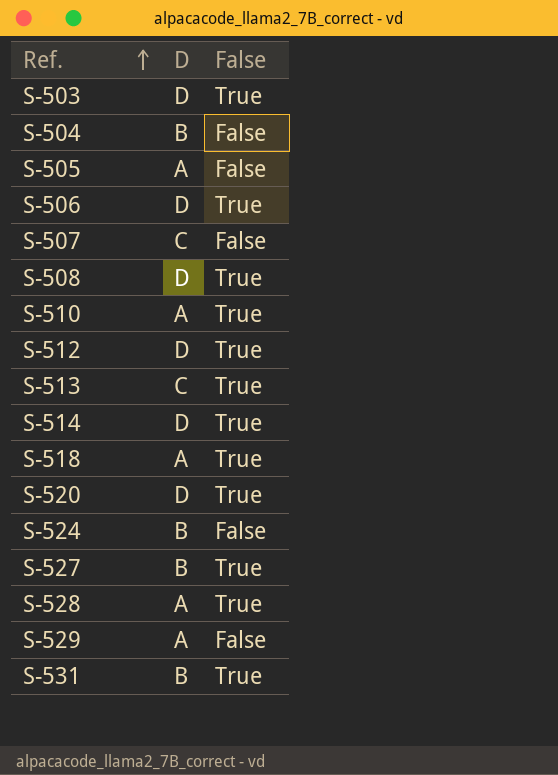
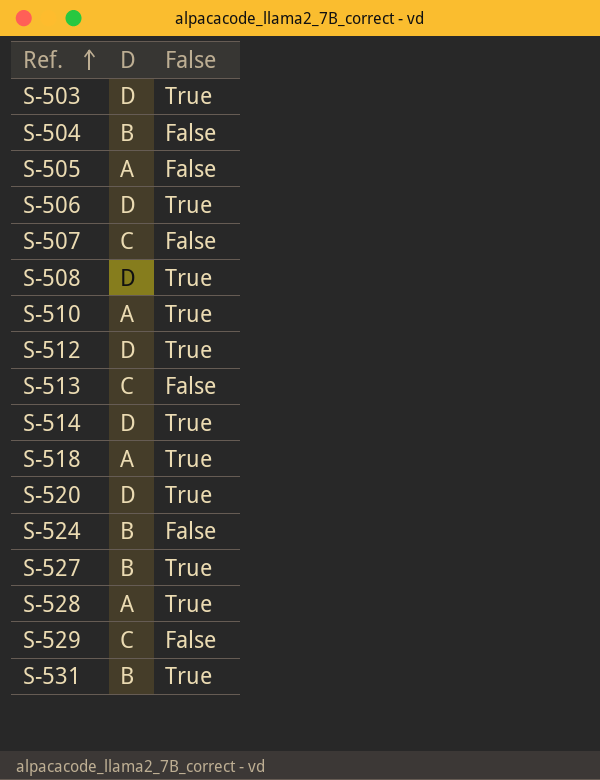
S-513 | False: True -> False
S-529 | D: A -> C

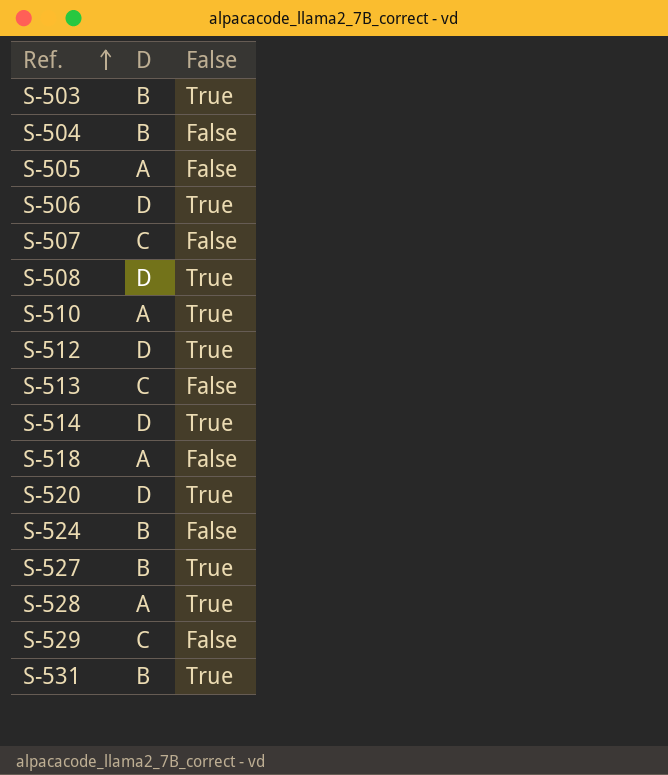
S-503 | D: D -> B
S-518 | False: True -> False

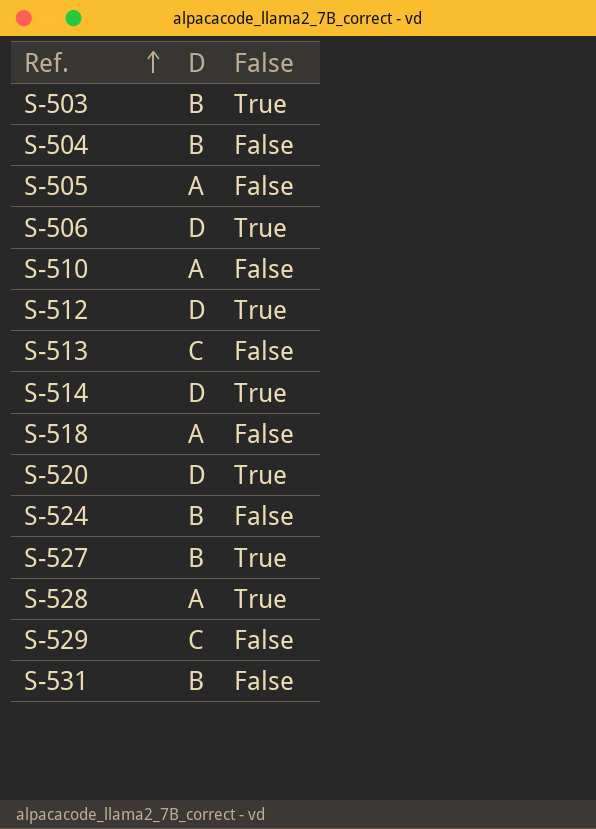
row S-507: C | False -> none
row S-508: D | True -> none
S-510 | False: True -> False
S-531 | False: True -> False

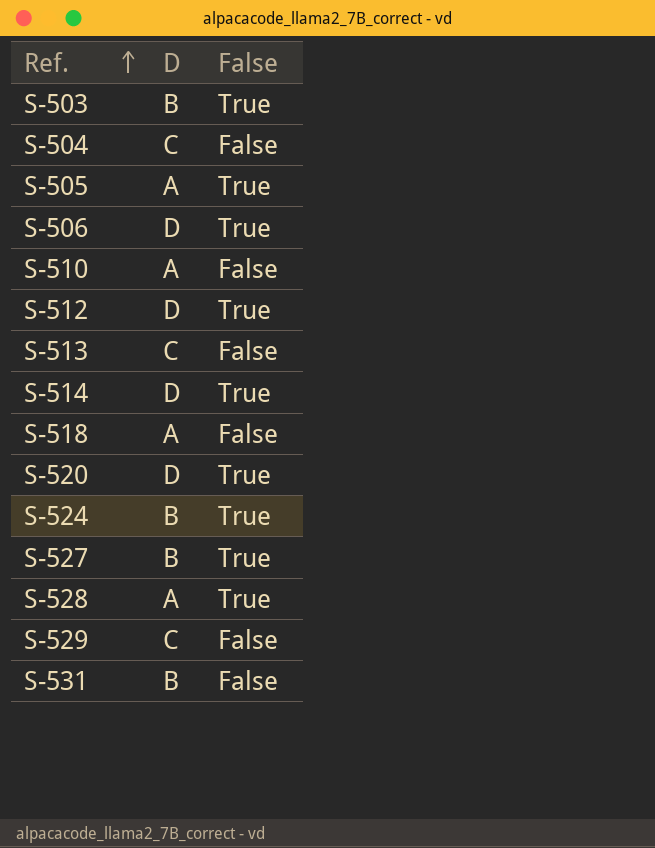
S-504 | D: B -> C
S-505 | False: False -> True
S-524 | False: False -> True

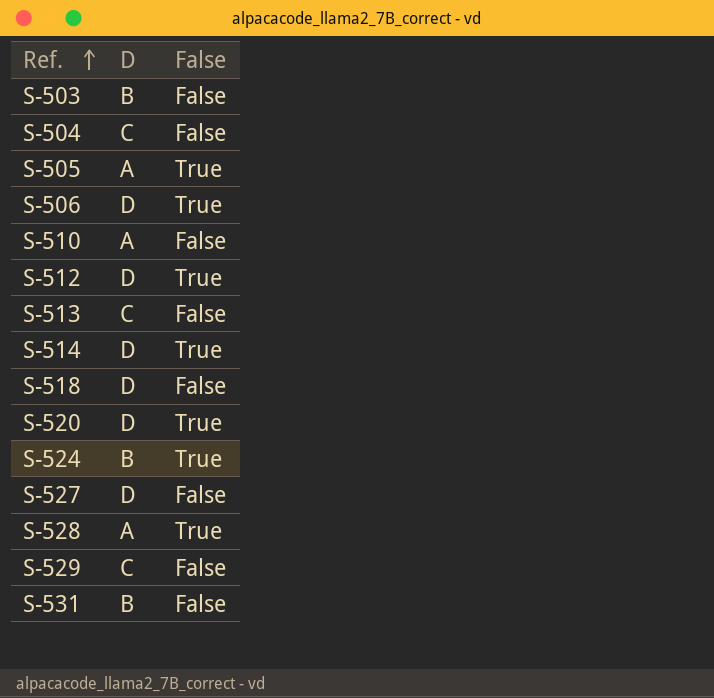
S-503 | False: True -> False
S-518 | D: A -> D
S-527 | D: B -> D
S-527 | False: True -> False

